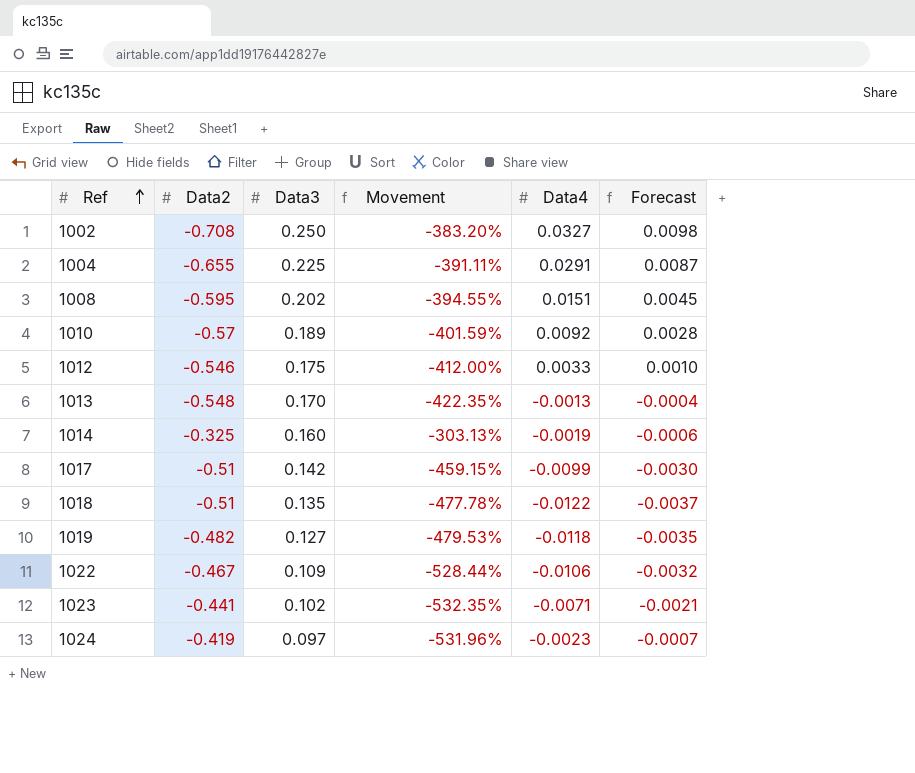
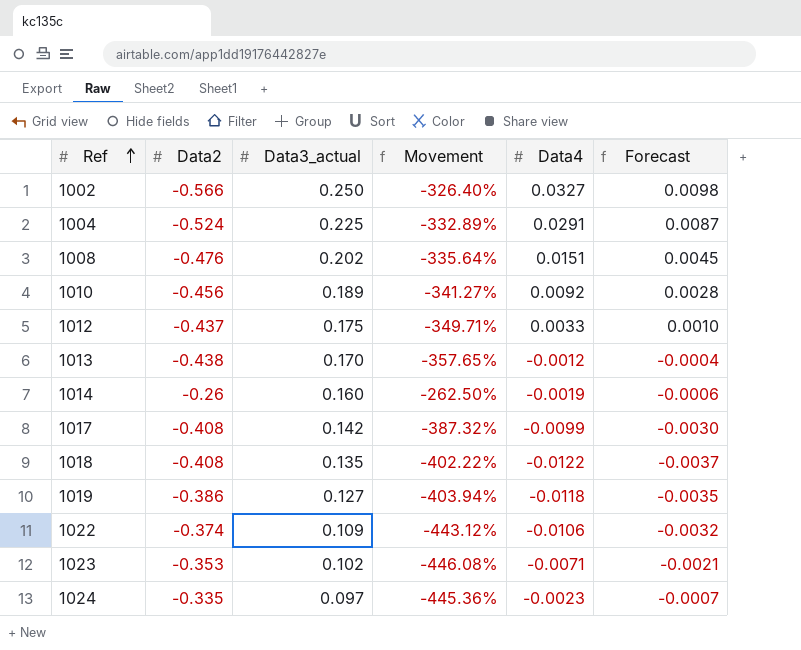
column name: Data3 -> Data3_actual
1002 | Data2: -0.708 -> -0.566
1002 | Movement: -383.20% -> -326.40%
1004 | Data2: -0.655 -> -0.524
1004 | Movement: -391.11% -> -332.89%
1008 | Data2: -0.595 -> -0.476
1008 | Movement: -394.55% -> -335.64%
1010 | Data2: -0.57 -> -0.456
1010 | Movement: -401.59% -> -341.27%
1012 | Data2: -0.546 -> -0.437
1012 | Movement: -412.00% -> -349.71%
1013 | Data2: -0.548 -> -0.438
1013 | Movement: -422.35% -> -357.65%
1013 | Data4: -0.0013 -> -0.0012
1014 | Data2: -0.325 -> -0.26
1014 | Movement: -303.13% -> -262.50%
1017 | Data2: -0.51 -> -0.408
1017 | Movement: -459.15% -> -387.32%
1018 | Data2: -0.51 -> -0.408
1018 | Movement: -477.78% -> -402.22%
1019 | Data2: -0.482 -> -0.386
1019 | Movement: -479.53% -> -403.94%
1022 | Data2: -0.467 -> -0.374
1022 | Movement: -528.44% -> -443.12%
1023 | Data2: -0.441 -> -0.353
1023 | Movement: -532.35% -> -446.08%
1024 | Data2: -0.419 -> -0.335
1024 | Movement: -531.96% -> -445.36%

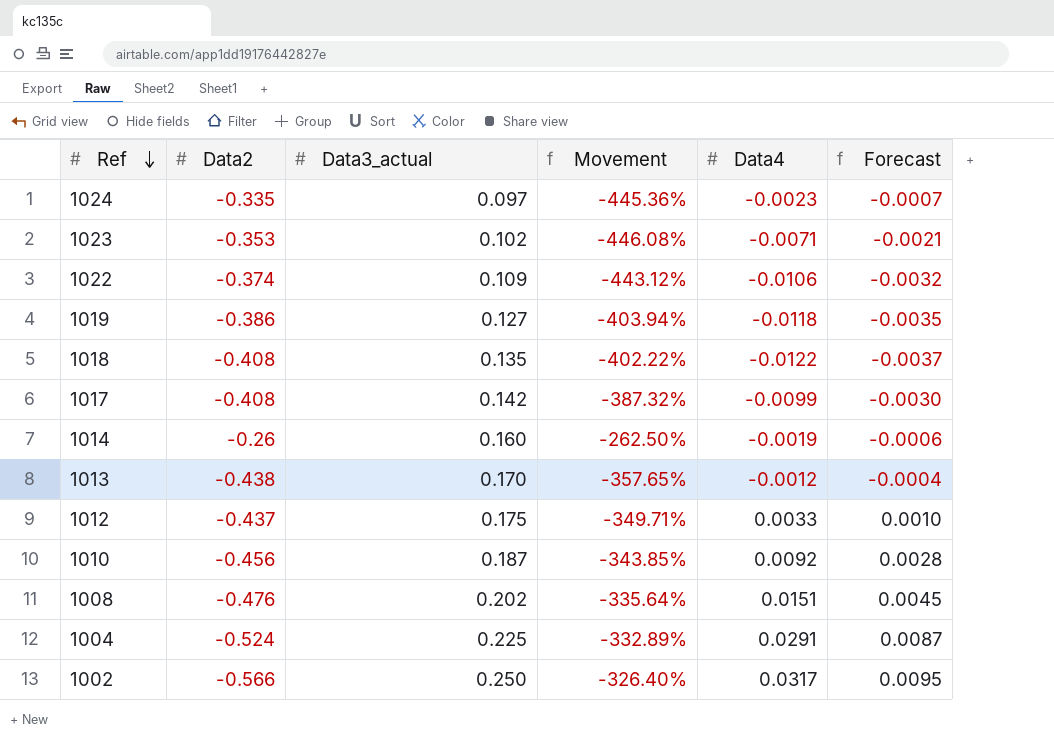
row order: Ref ascending -> Ref descending
1010 | Data3_actual: 0.189 -> 0.187
1010 | Movement: -341.27% -> -343.85%
1002 | Data4: 0.0327 -> 0.0317
1002 | Forecast: 0.0098 -> 0.0095

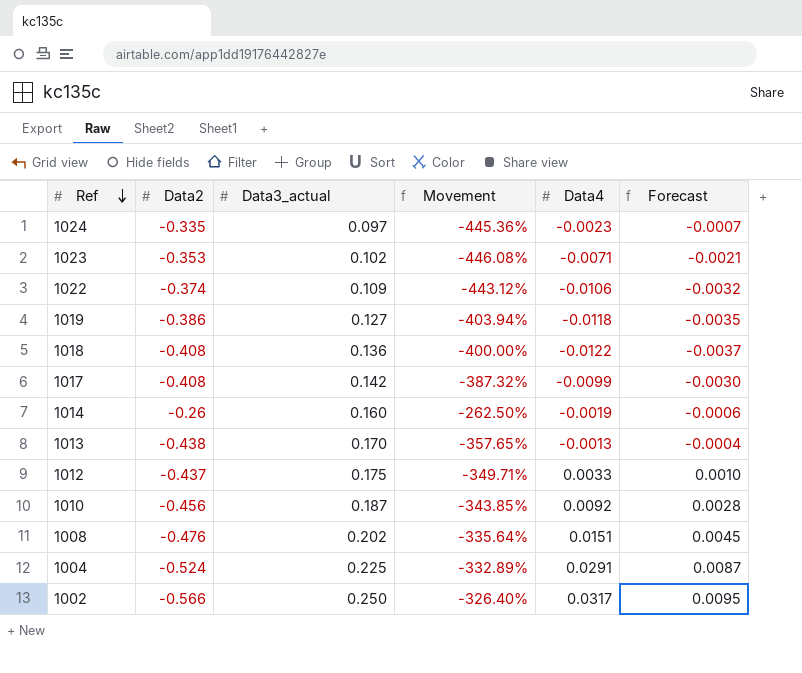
1018 | Data3_actual: 0.135 -> 0.136
1018 | Movement: -402.22% -> -400.00%
1013 | Data4: -0.0012 -> -0.0013

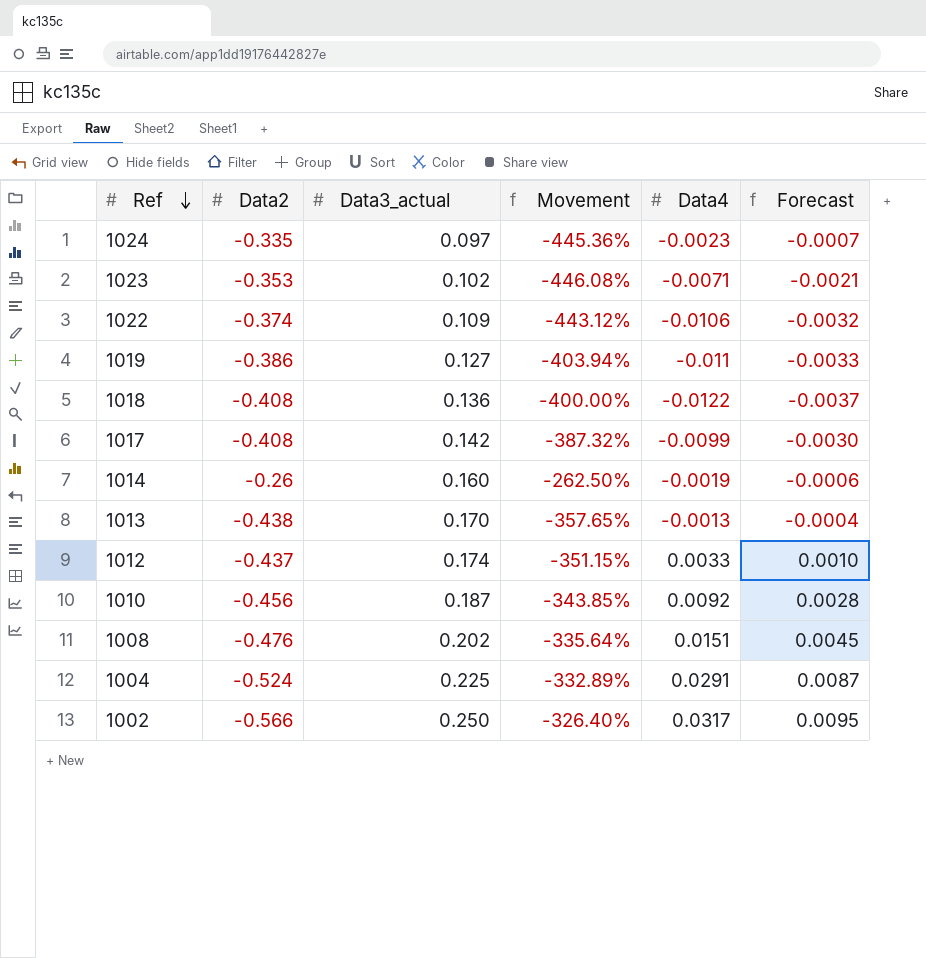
1019 | Data4: -0.0118 -> -0.011
1019 | Forecast: -0.0035 -> -0.0033
1012 | Data3_actual: 0.175 -> 0.174
1012 | Movement: -349.71% -> -351.15%

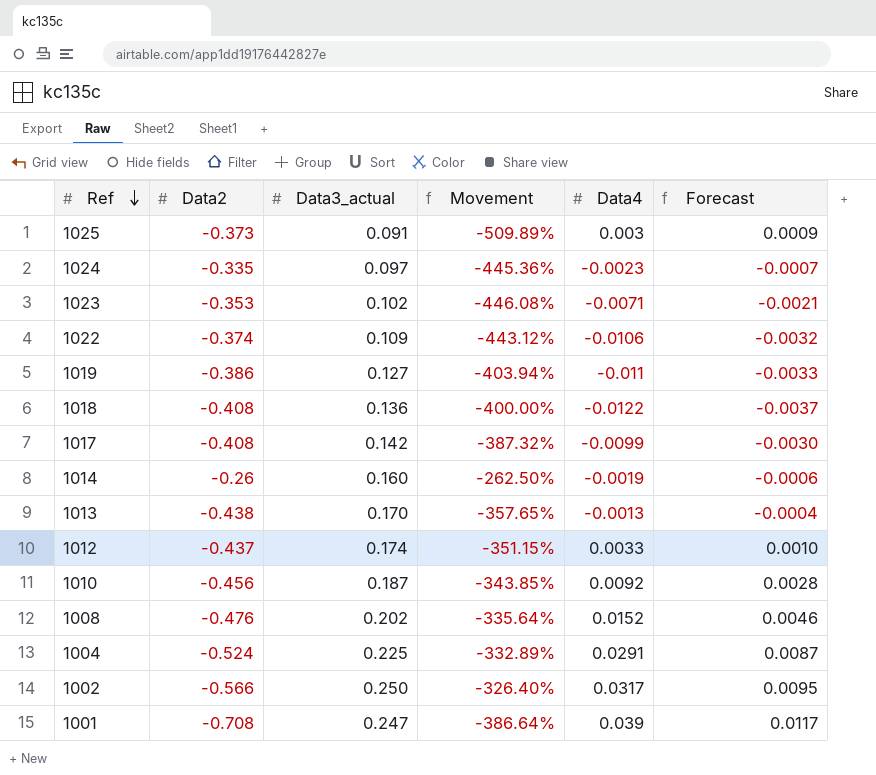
row 1025: none -> -0.373 | 0.091 | -509.89% | 0.003 | 0.0009
1008 | Data4: 0.0151 -> 0.0152
1008 | Forecast: 0.0045 -> 0.0046
row 1001: none -> -0.708 | 0.247 | -386.64% | 0.039 | 0.0117

